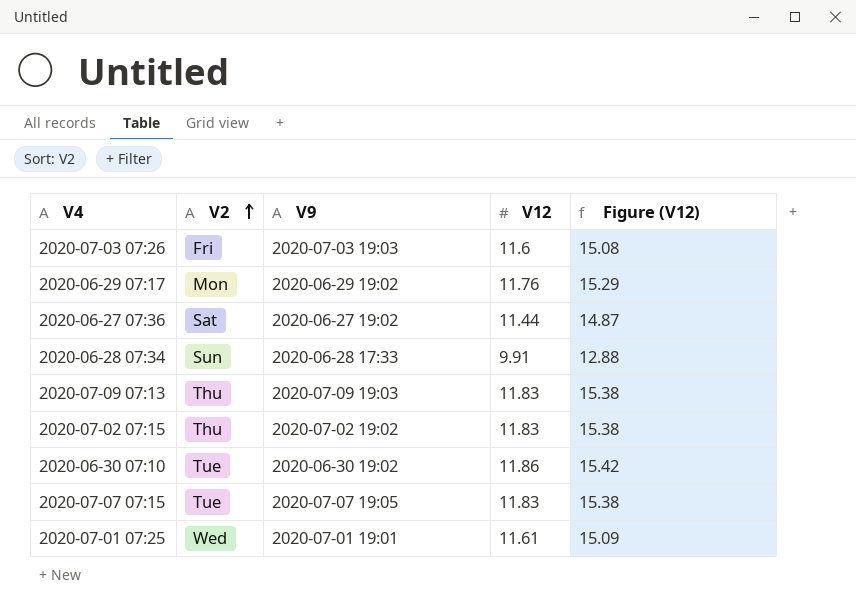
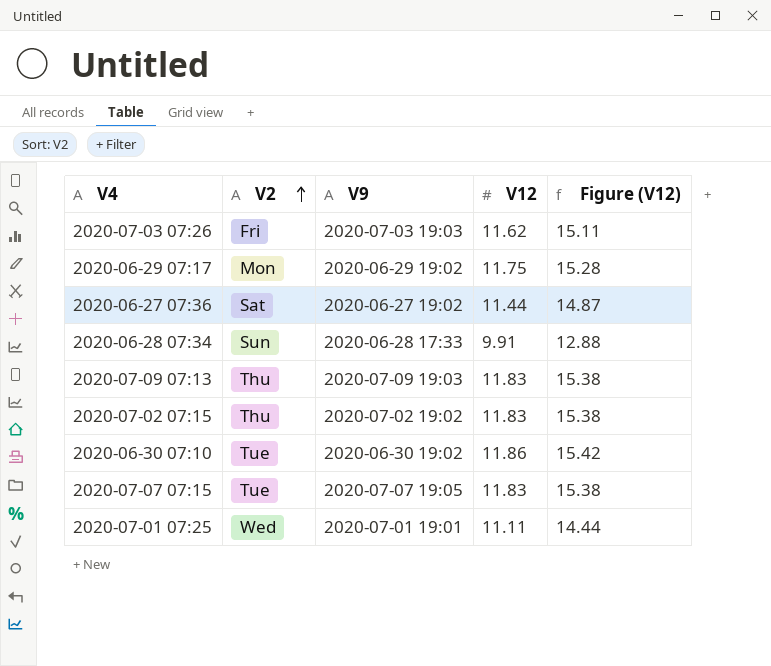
2020-07-03 07:26 | V12: 11.6 -> 11.62
2020-07-03 07:26 | Figure (V12): 15.08 -> 15.11
2020-06-29 07:17 | V12: 11.76 -> 11.75
2020-06-29 07:17 | Figure (V12): 15.29 -> 15.28
2020-07-01 07:25 | V12: 11.61 -> 11.11
2020-07-01 07:25 | Figure (V12): 15.09 -> 14.44

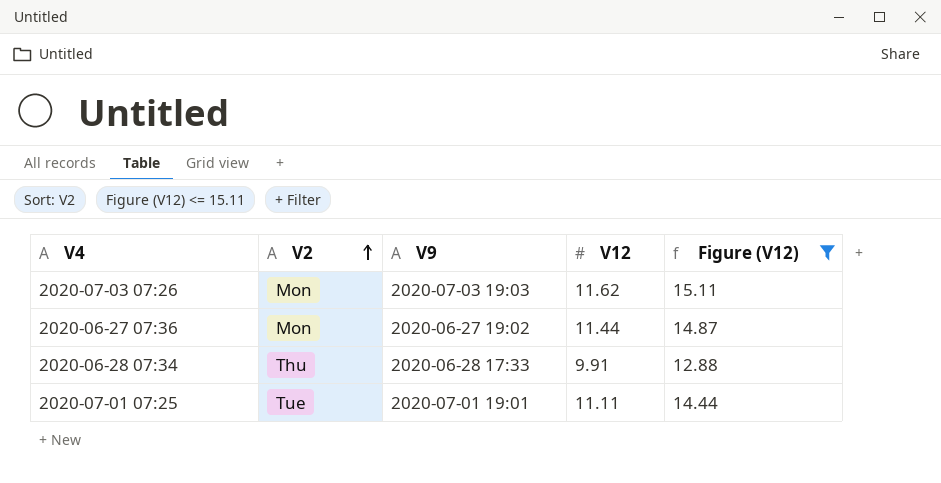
filter: none -> Figure (V12) <= 15.11
2020-07-03 07:26 | V2: Fri -> Mon
2020-06-27 07:36 | V2: Sat -> Mon
2020-06-28 07:34 | V2: Sun -> Thu
2020-07-01 07:25 | V2: Wed -> Tue

